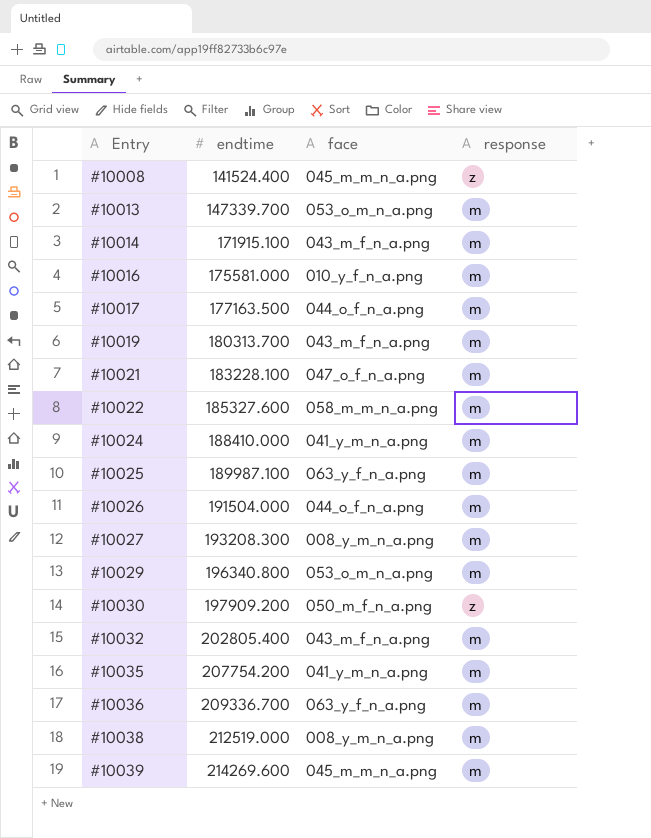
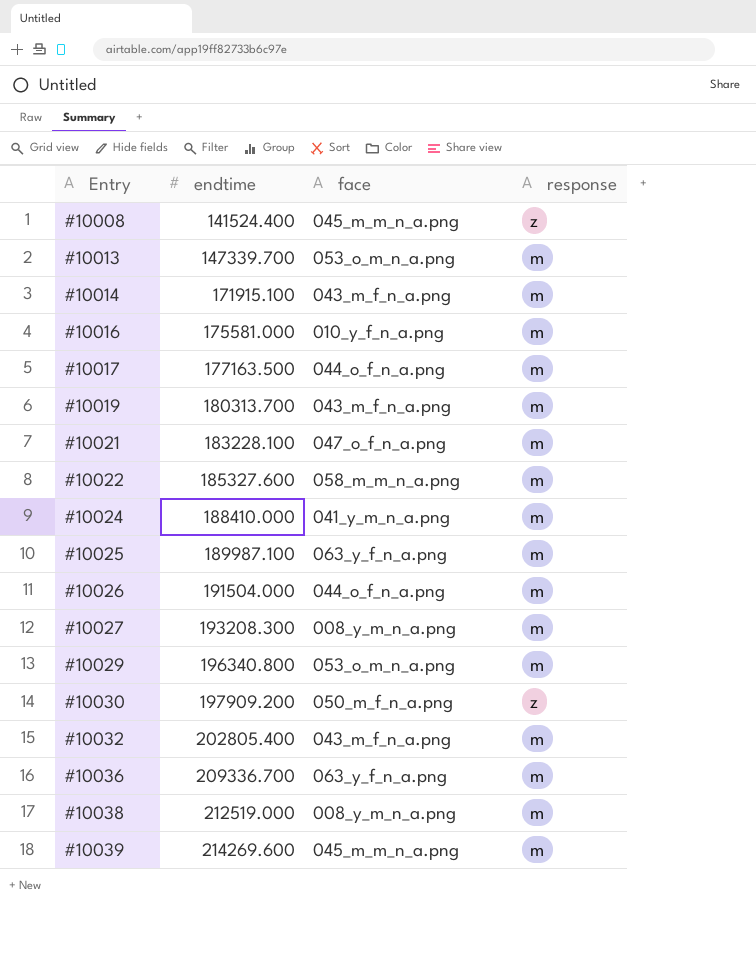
row #10035: 207754.200 | 041_y_m_n_a.png | m -> none

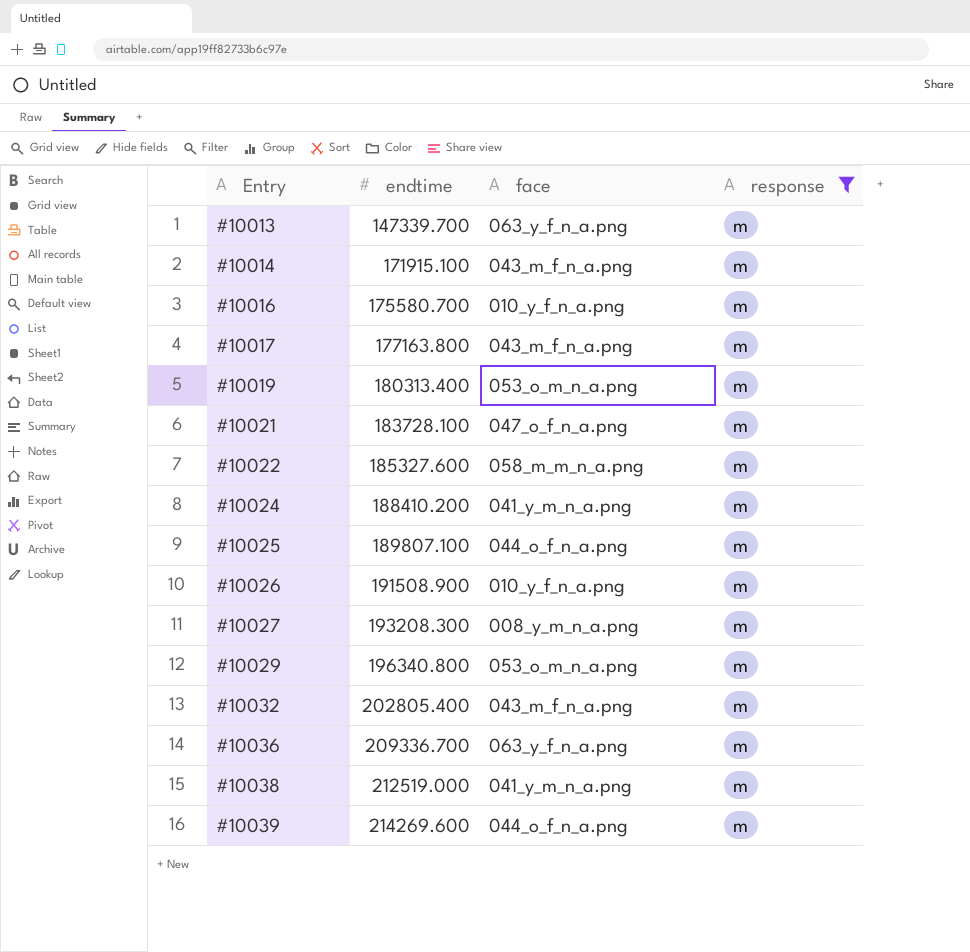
filter: none -> response = m
#10013 | face: 053_o_m_n_a.png -> 063_y_f_n_a.png
#10016 | endtime: 175581.000 -> 175580.700
#10017 | endtime: 177163.500 -> 177163.800
#10017 | face: 044_o_f_n_a.png -> 043_m_f_n_a.png
#10019 | endtime: 180313.700 -> 180313.400
#10019 | face: 043_m_f_n_a.png -> 053_o_m_n_a.png
#10021 | endtime: 183228.100 -> 183728.100
#10024 | endtime: 188410.000 -> 188410.200
#10025 | endtime: 189987.100 -> 189807.100
#10025 | face: 063_y_f_n_a.png -> 044_o_f_n_a.png
#10026 | endtime: 191504.000 -> 191508.900
#10026 | face: 044_o_f_n_a.png -> 010_y_f_n_a.png
#10038 | face: 008_y_m_n_a.png -> 041_y_m_n_a.png
#10039 | face: 045_m_m_n_a.png -> 044_o_f_n_a.png

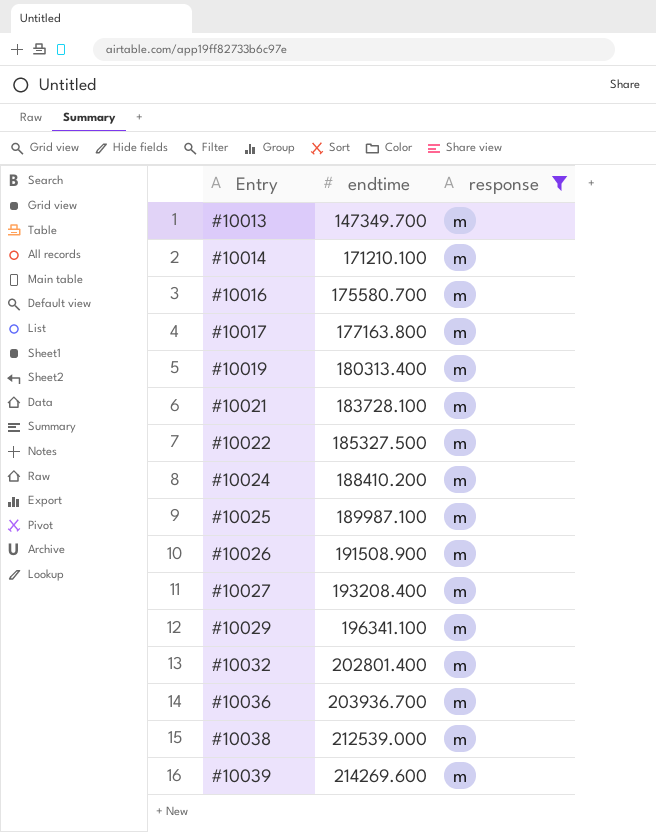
column face | position: 3 -> none
#10013 | endtime: 147339.700 -> 147349.700
#10014 | endtime: 171915.100 -> 171210.100
#10022 | endtime: 185327.600 -> 185327.500
#10025 | endtime: 189807.100 -> 189987.100
#10027 | endtime: 193208.300 -> 193208.400
#10029 | endtime: 196340.800 -> 196341.100
#10032 | endtime: 202805.400 -> 202801.400
#10036 | endtime: 209336.700 -> 203936.700
#10038 | endtime: 212519.000 -> 212539.000

